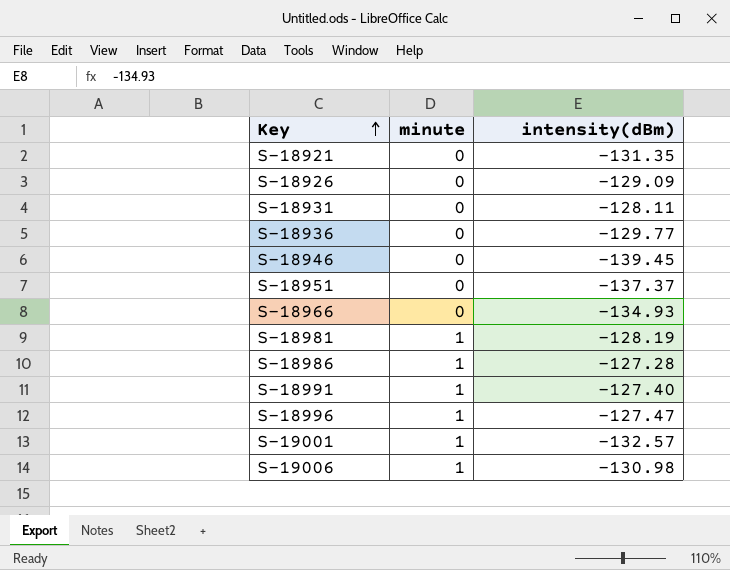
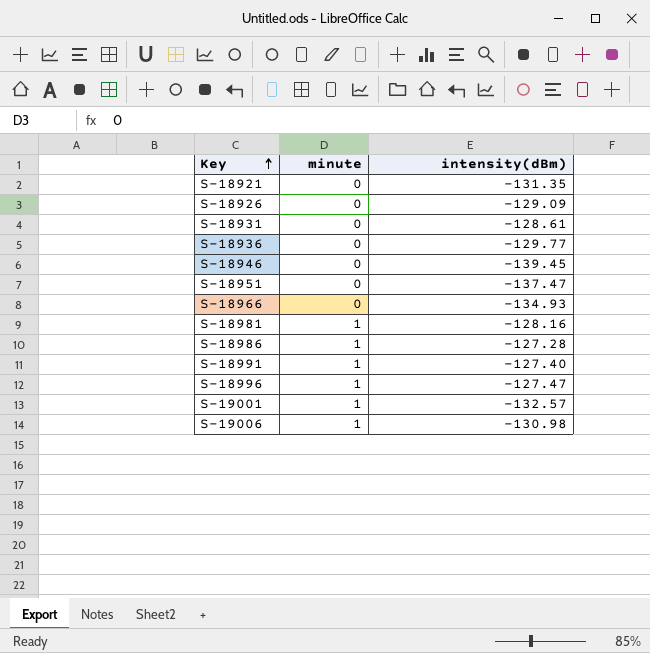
S-18931 | intensity(dBm): -128.11 -> -128.61
S-18951 | intensity(dBm): -137.37 -> -137.47
S-18981 | intensity(dBm): -128.19 -> -128.16

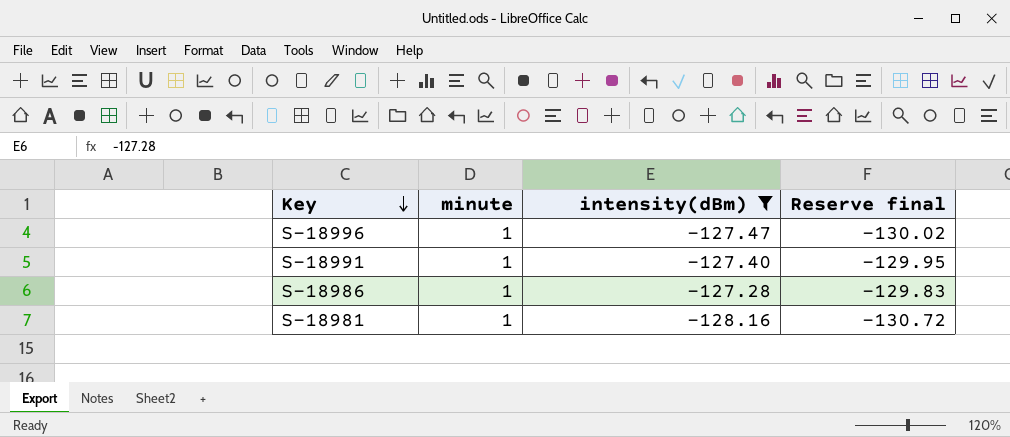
filter: none -> intensity(dBm) >= -128.16
row order: Key ascending -> Key descending
column Reserve final | formula: none -> [intensity(dBm)] * 1.02

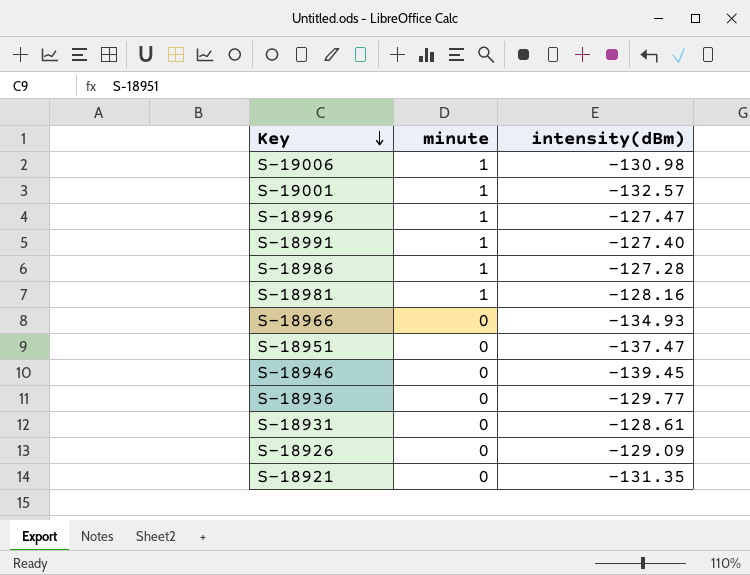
filter: intensity(dBm) >= -128.16 -> none
column Reserve final | formula: [intensity(dBm)] * 1.02 -> none

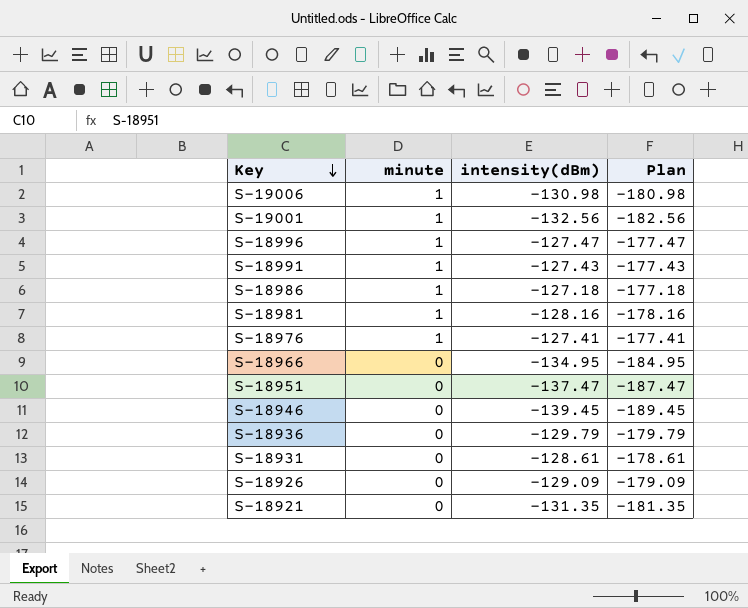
column Plan | formula: none -> [intensity(dBm)] - 50
S-19001 | intensity(dBm): -132.57 -> -132.56
S-18991 | intensity(dBm): -127.40 -> -127.43
S-18986 | intensity(dBm): -127.28 -> -127.18
row S-18976: none -> 1 | -127.41 | -177.41
S-18966 | intensity(dBm): -134.93 -> -134.95
S-18936 | intensity(dBm): -129.77 -> -129.79

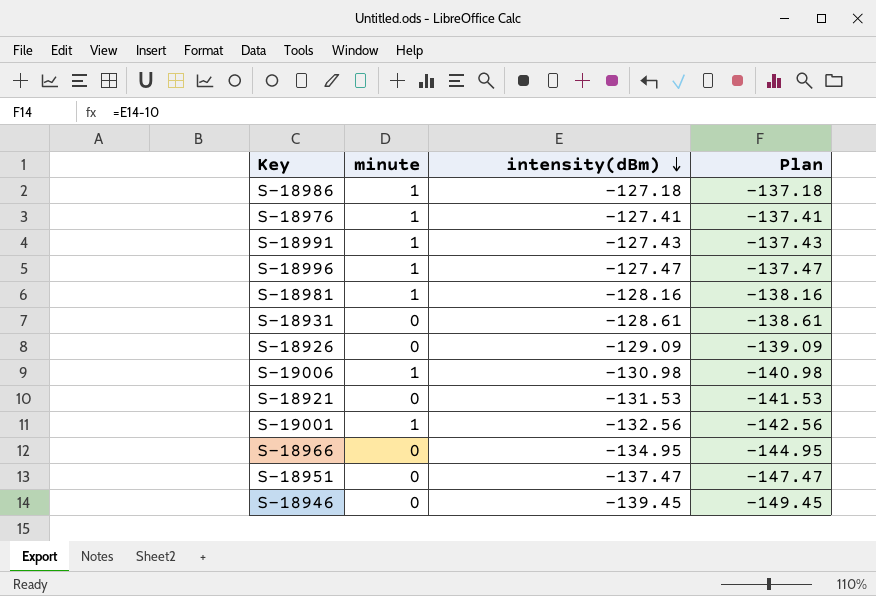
row order: Key descending -> intensity(dBm) descending
column Plan | formula: [intensity(dBm)] - 50 -> [intensity(dBm)] - 10
row S-18936: 0 | -129.79 | -179.79 -> none
S-18921 | intensity(dBm): -131.35 -> -131.53

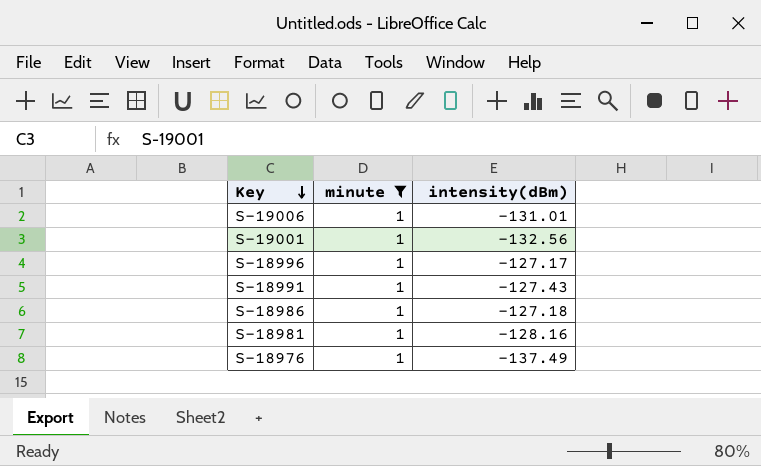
filter: none -> minute = 1
row order: intensity(dBm) descending -> Key descending
column Plan | formula: [intensity(dBm)] - 10 -> none
S-19006 | intensity(dBm): -130.98 -> -131.01
S-18996 | intensity(dBm): -127.47 -> -127.17
S-18976 | intensity(dBm): -127.41 -> -137.49

